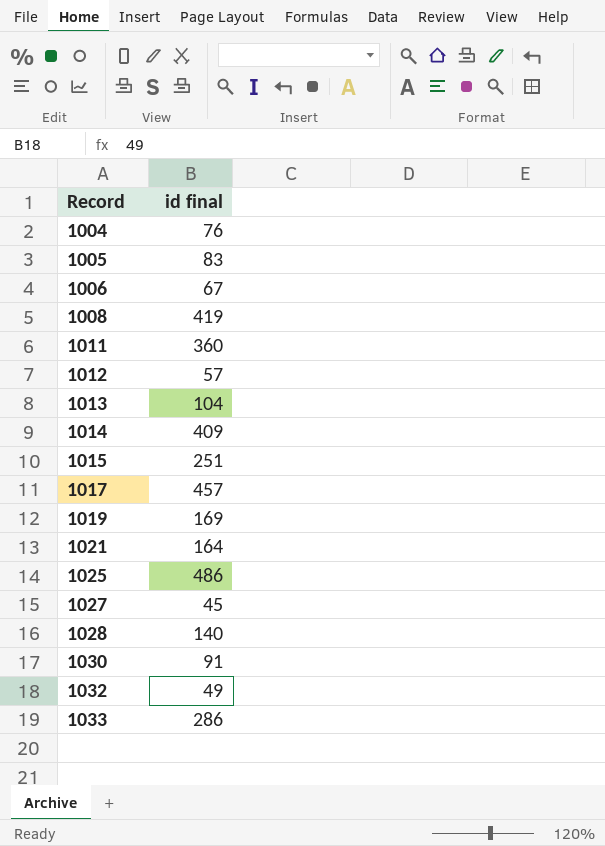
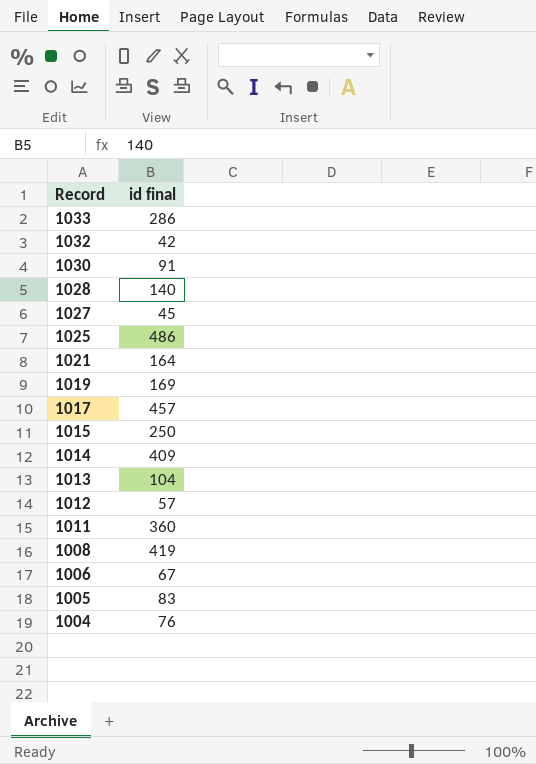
row order: Record ascending -> Record descending
1032 | id final: 49 -> 42
1015 | id final: 251 -> 250

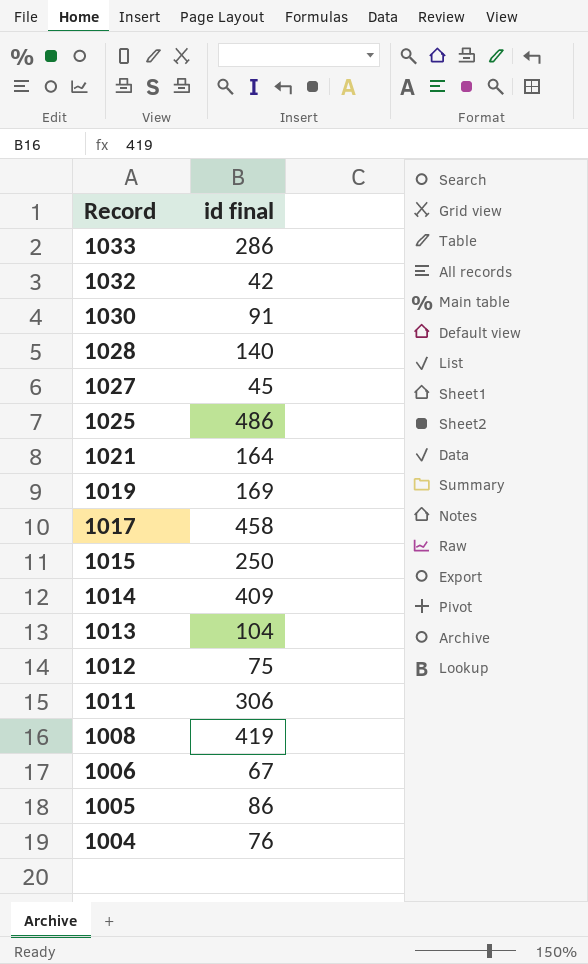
1017 | id final: 457 -> 458
1012 | id final: 57 -> 75
1011 | id final: 360 -> 306
1005 | id final: 83 -> 86

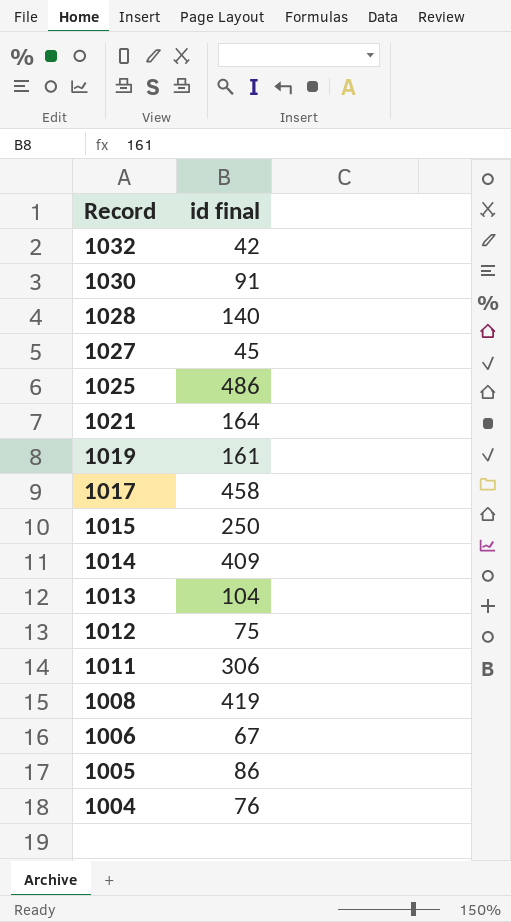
row 1033: 286 -> none
1019 | id final: 169 -> 161

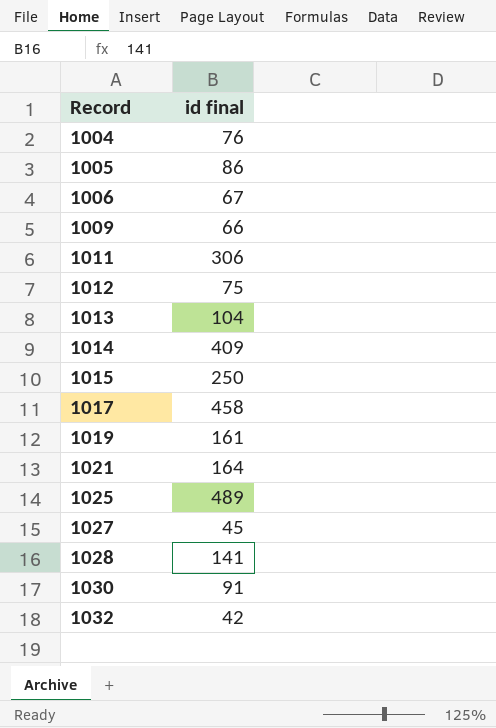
row order: Record descending -> Record ascending
row 1008: 419 -> none
row 1009: none -> 66
1025 | id final: 486 -> 489
1028 | id final: 140 -> 141

